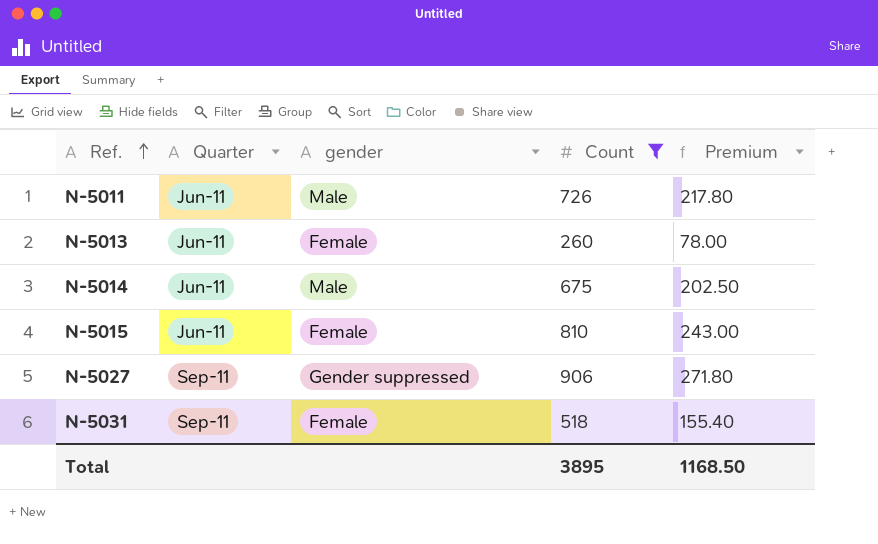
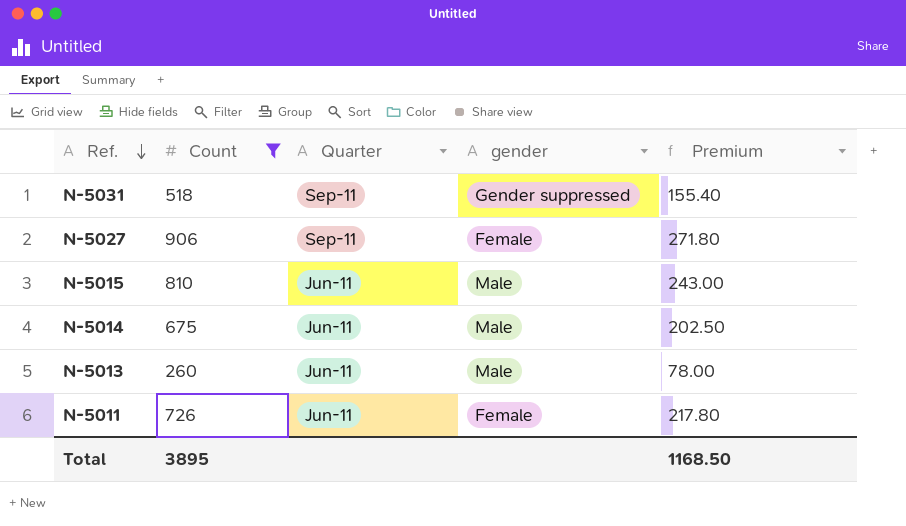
row order: Ref. ascending -> Ref. descending
column Count | position: 4 -> 2
N-5031 | gender: Female -> Gender suppressed
N-5027 | gender: Gender suppressed -> Female
N-5015 | gender: Female -> Male
N-5013 | gender: Female -> Male
N-5011 | gender: Male -> Female

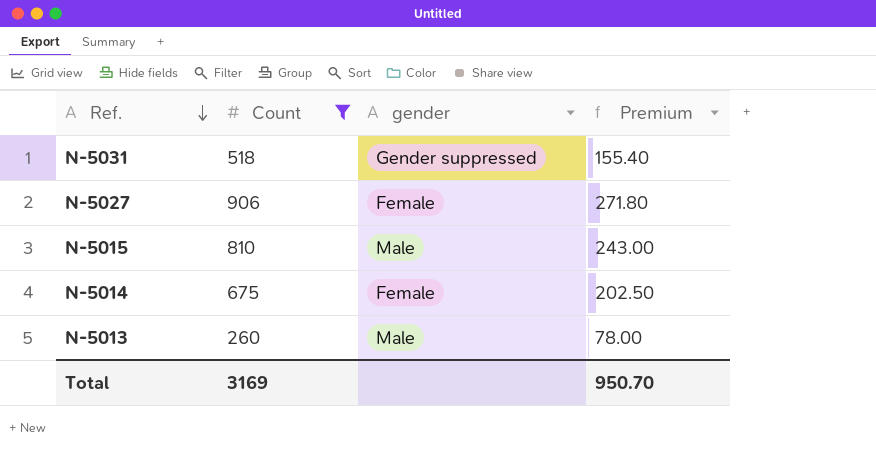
column Quarter | position: 3 -> none
row N-5011: 726 | Jun-11 | Female | 217.80 -> none
N-5014 | gender: Male -> Female
Total | Count: 3895 -> 3169
Total | Premium: 1168.50 -> 950.70

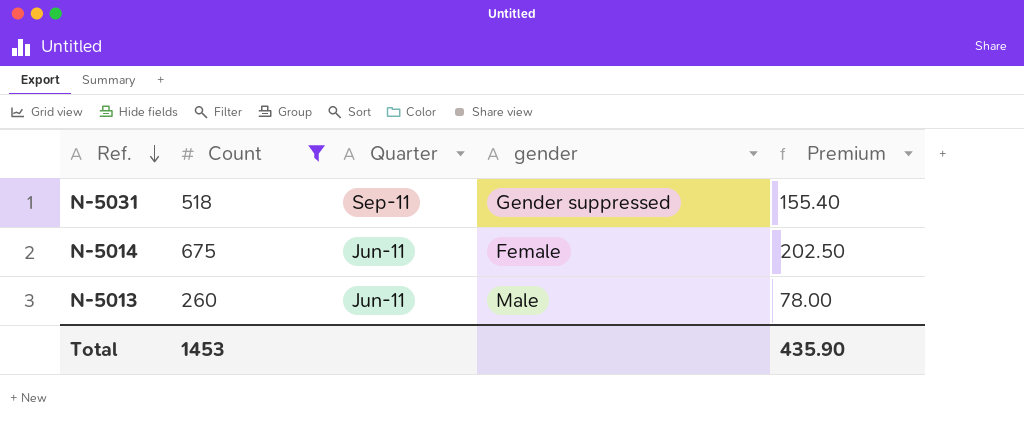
column Quarter | position: none -> 3
row N-5027: 906 | Female | 271.80 -> none
row N-5015: 810 | Male | 243.00 -> none
Total | Count: 3169 -> 1453
Total | Premium: 950.70 -> 435.90

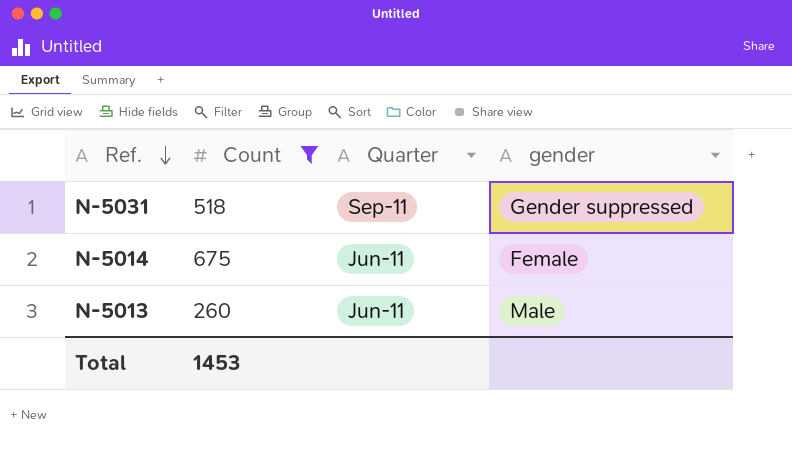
column Premium | formula: [Count] * 0.3 -> none

